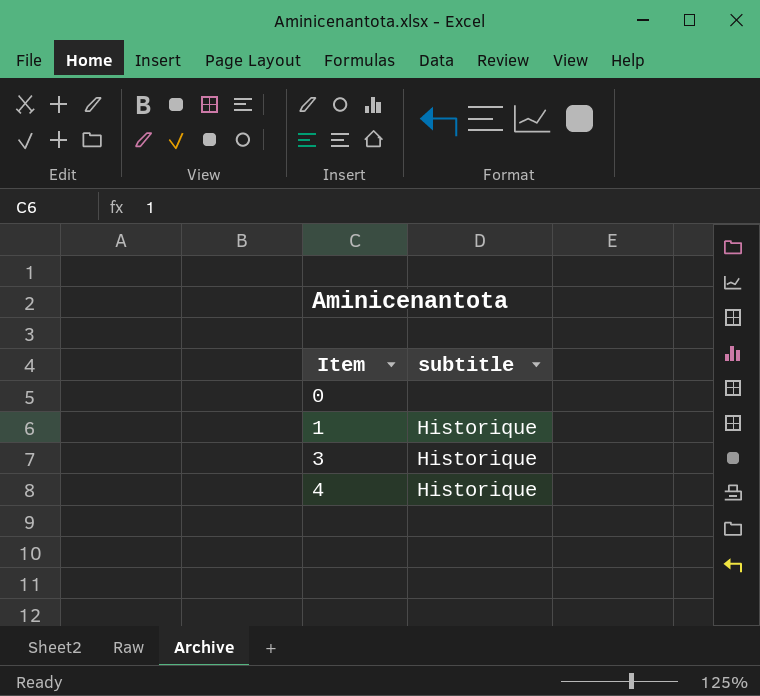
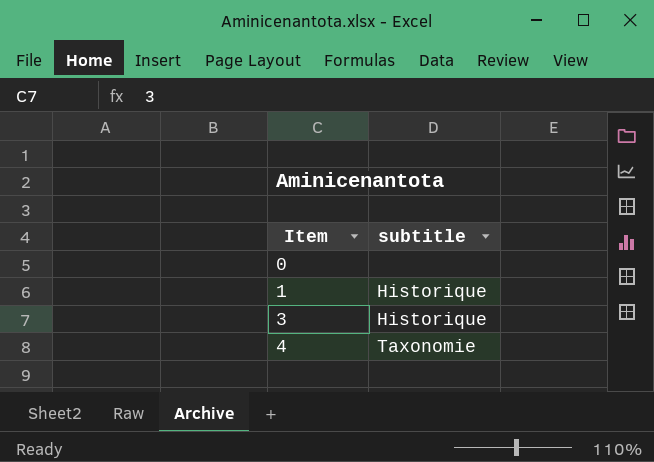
4 | subtitle: Historique -> Taxonomie

